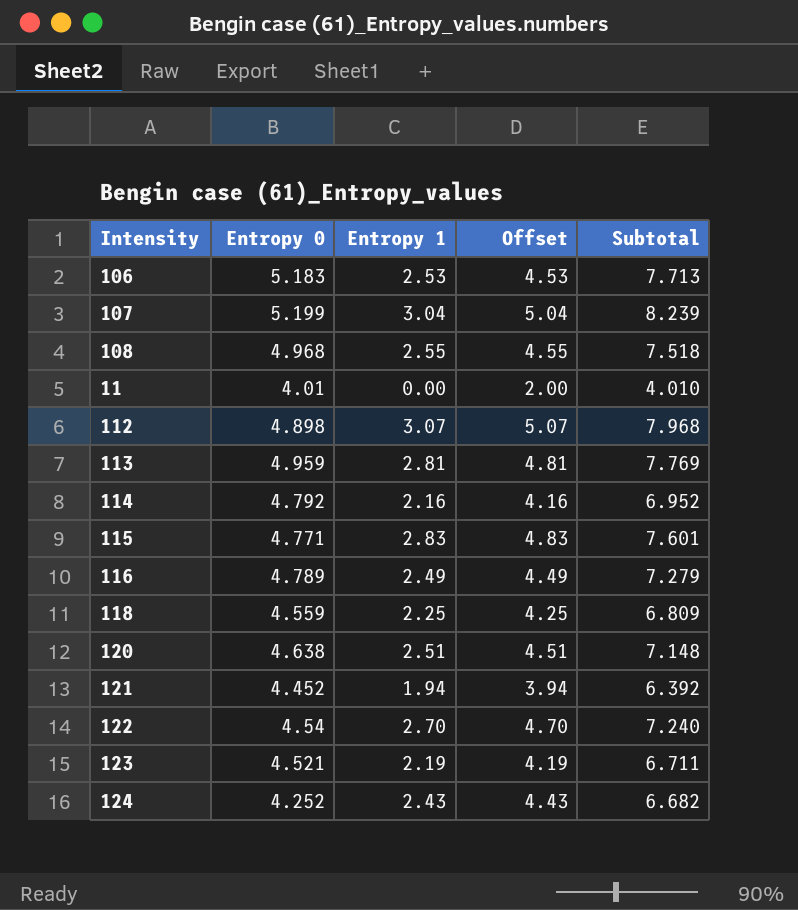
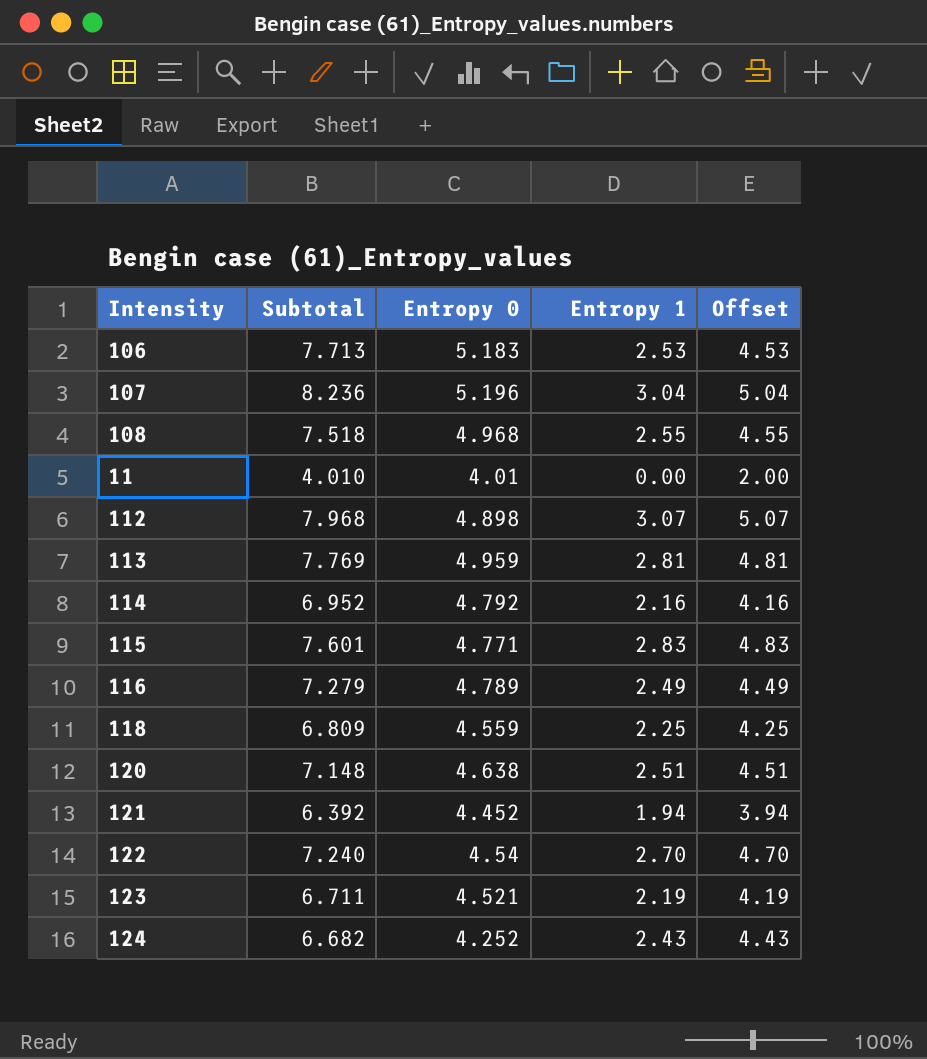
column Subtotal | position: 5 -> 2
107 | Subtotal: 8.239 -> 8.236
107 | Entropy 0: 5.199 -> 5.196

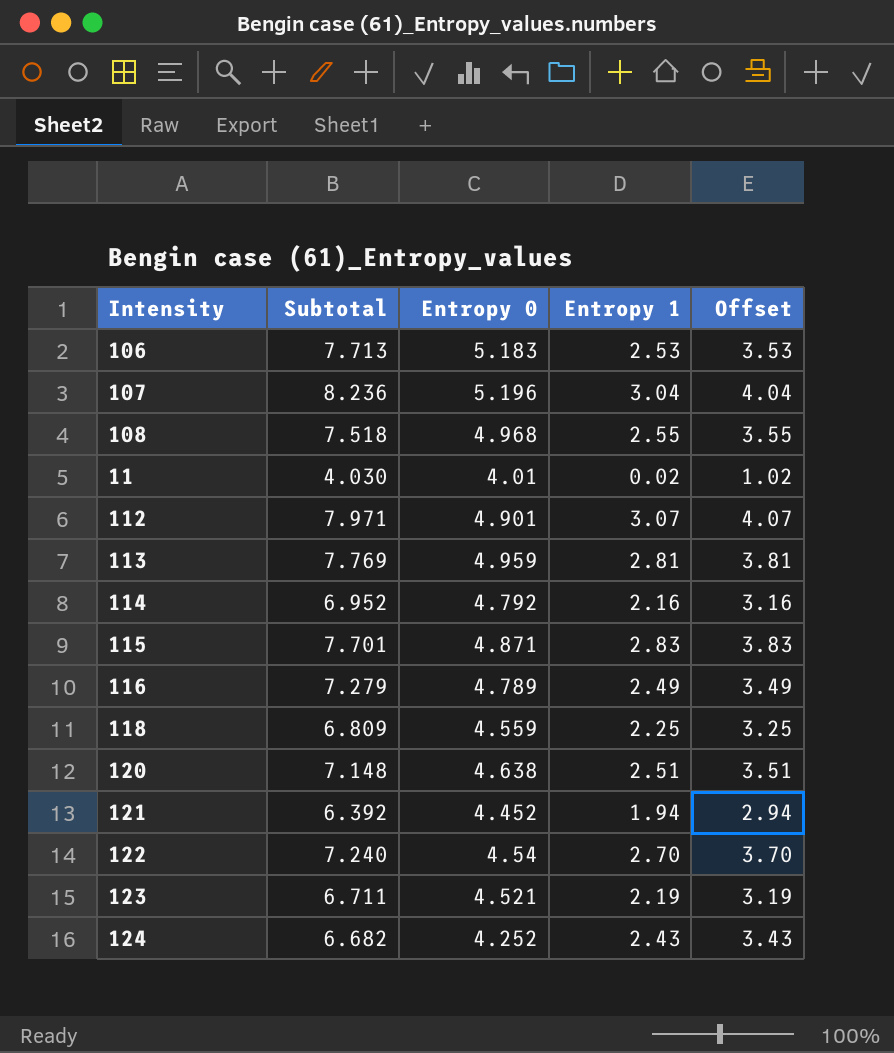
column Offset | formula: [Entropy 1] + 2 -> [Entropy 1] + 1
11 | Subtotal: 4.010 -> 4.030
11 | Entropy 1: 0.00 -> 0.02
112 | Subtotal: 7.968 -> 7.971
112 | Entropy 0: 4.898 -> 4.901
115 | Subtotal: 7.601 -> 7.701
115 | Entropy 0: 4.771 -> 4.871

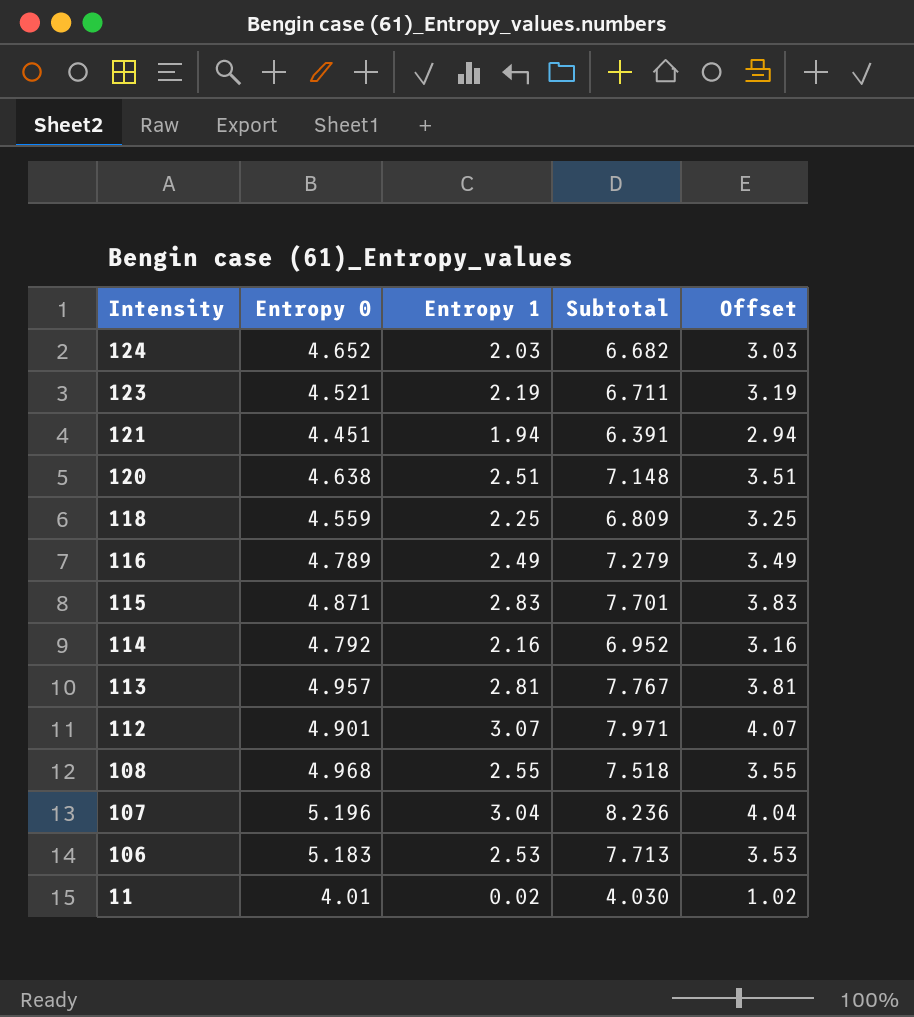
row order: none -> Intensity descending
column Subtotal | position: 2 -> 4
row 122: 7.240 | 4.54 | 2.70 | 3.70 -> none
124 | Entropy 0: 4.252 -> 4.652
124 | Entropy 1: 2.43 -> 2.03
124 | Offset: 3.43 -> 3.03
121 | Entropy 0: 4.452 -> 4.451
121 | Subtotal: 6.392 -> 6.391
113 | Entropy 0: 4.959 -> 4.957
113 | Subtotal: 7.769 -> 7.767

